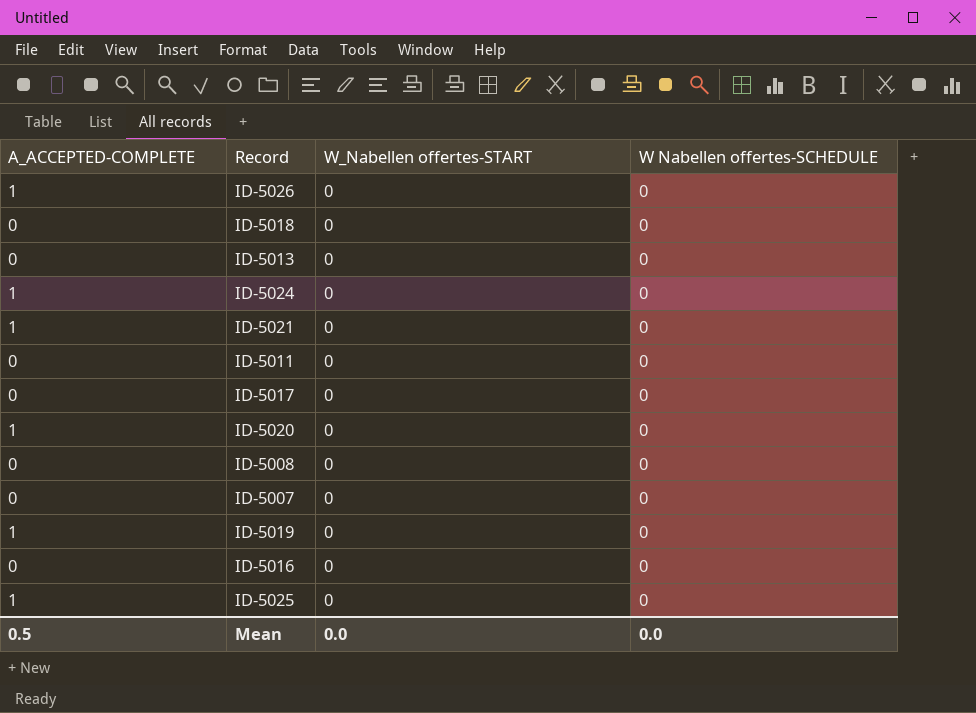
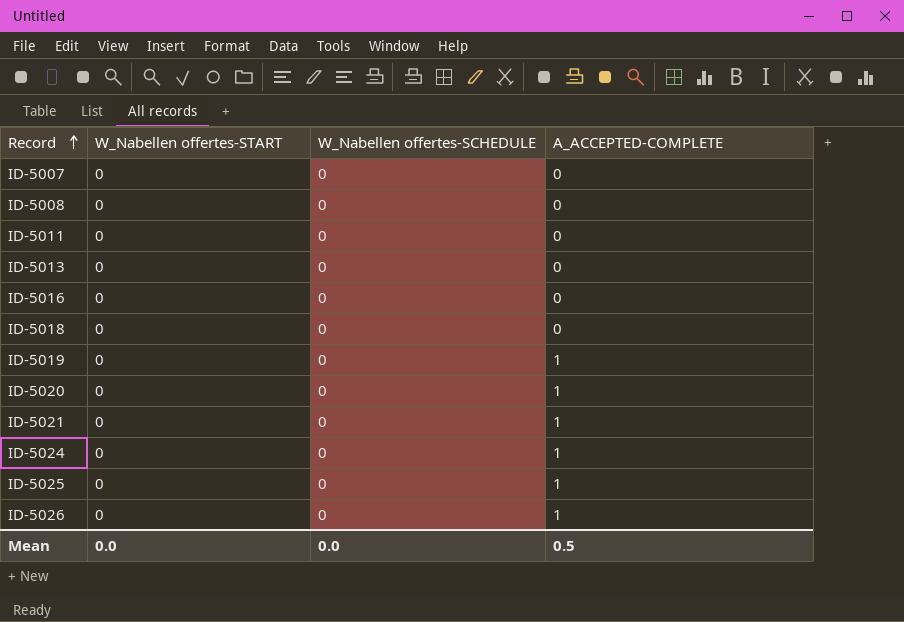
row order: none -> Record ascending
column name: W Nabellen offertes-SCHEDULE -> W_Nabellen offertes-SCHEDULE
column A_ACCEPTED-COMPLETE | position: 1 -> 4
row ID-5017: 0 | 0 | 0 -> none

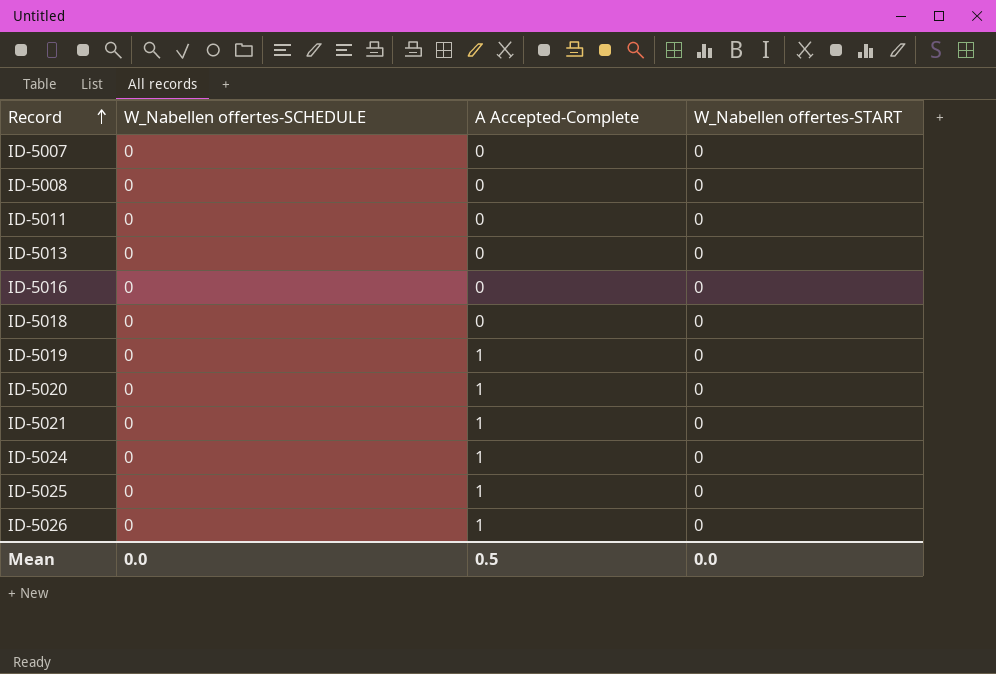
column name: A_ACCEPTED-COMPLETE -> A Accepted-Complete
column W_Nabellen offertes-START | position: 2 -> 4

